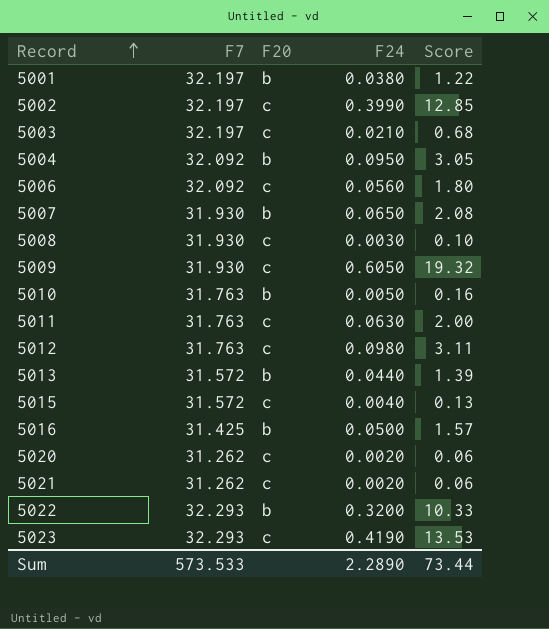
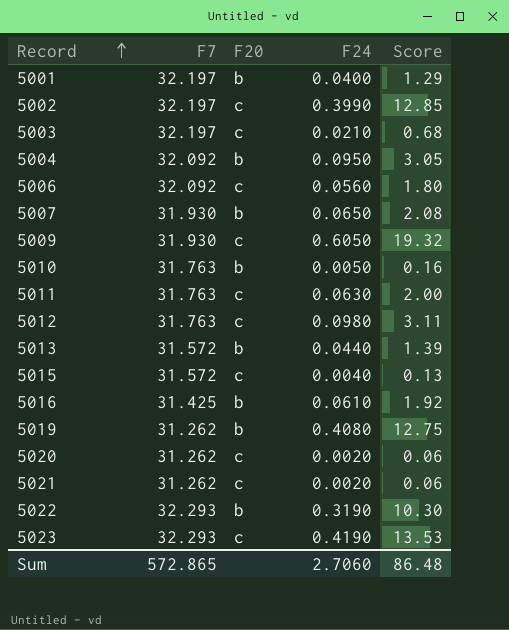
row 5008: 31.930 | c | 0.0030 | 0.10 -> none
5001 | F24: 0.0380 -> 0.0400
5001 | Score: 1.22 -> 1.29
5016 | F24: 0.0500 -> 0.0610
5016 | Score: 1.57 -> 1.92
row 5019: none -> 31.262 | b | 0.4080 | 12.75
5022 | F24: 0.3200 -> 0.3190
5022 | Score: 10.33 -> 10.30
Sum | F7: 573.533 -> 572.865
Sum | F24: 2.2890 -> 2.7060
Sum | Score: 73.44 -> 86.48

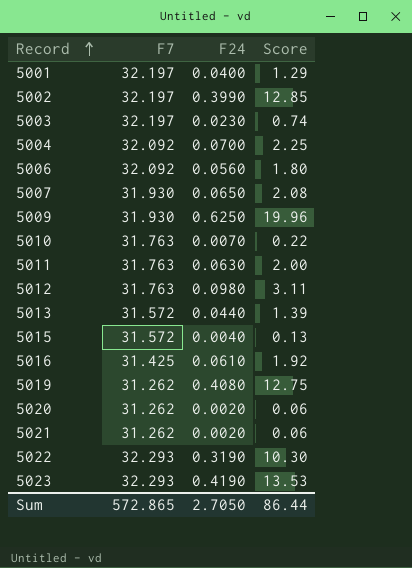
column F20 | position: 3 -> none
5003 | F24: 0.0210 -> 0.0230
5003 | Score: 0.68 -> 0.74
5004 | F24: 0.0950 -> 0.0700
5004 | Score: 3.05 -> 2.25
5009 | F24: 0.6050 -> 0.6250
5009 | Score: 19.32 -> 19.96
5010 | F24: 0.0050 -> 0.0070
5010 | Score: 0.16 -> 0.22
Sum | F24: 2.7060 -> 2.7050
Sum | Score: 86.48 -> 86.44

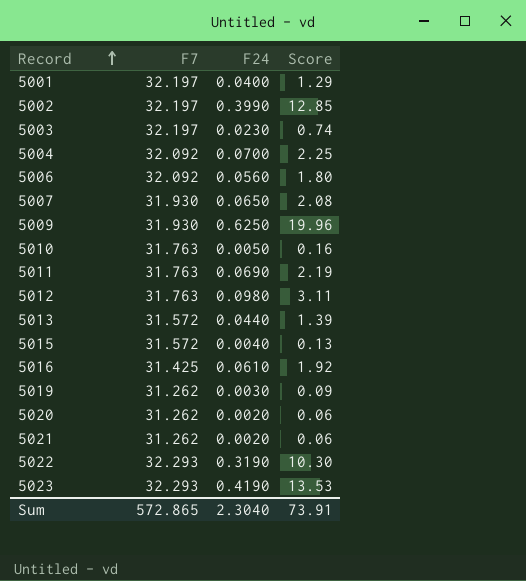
5010 | F24: 0.0070 -> 0.0050
5010 | Score: 0.22 -> 0.16
5011 | F24: 0.0630 -> 0.0690
5011 | Score: 2.00 -> 2.19
5019 | F24: 0.4080 -> 0.0030
5019 | Score: 12.75 -> 0.09
Sum | F24: 2.7050 -> 2.3040
Sum | Score: 86.44 -> 73.91

